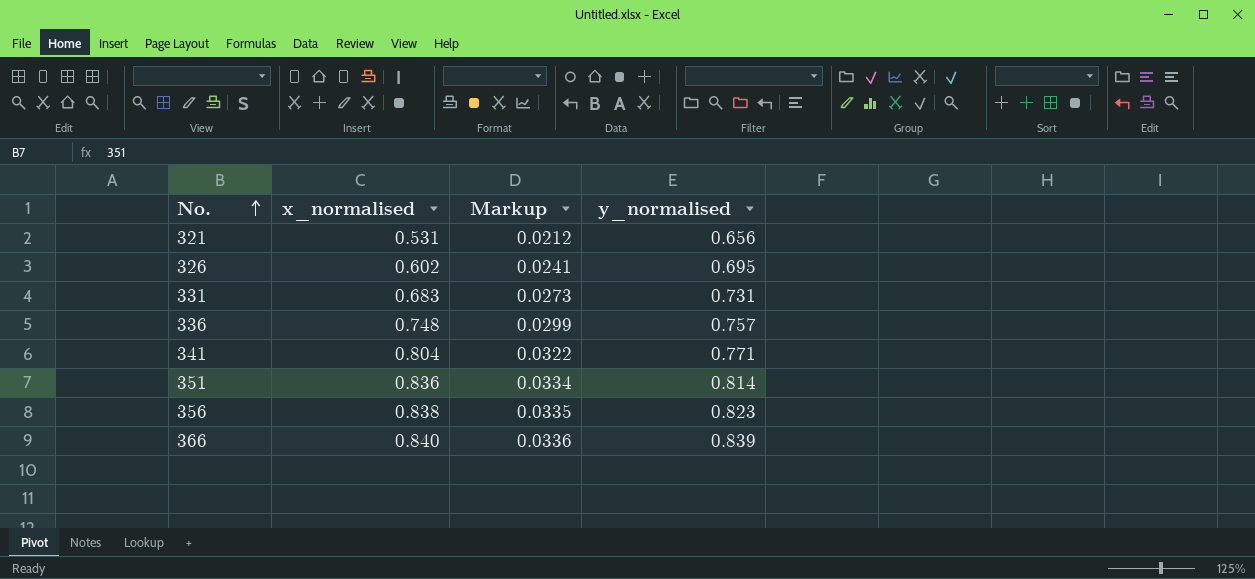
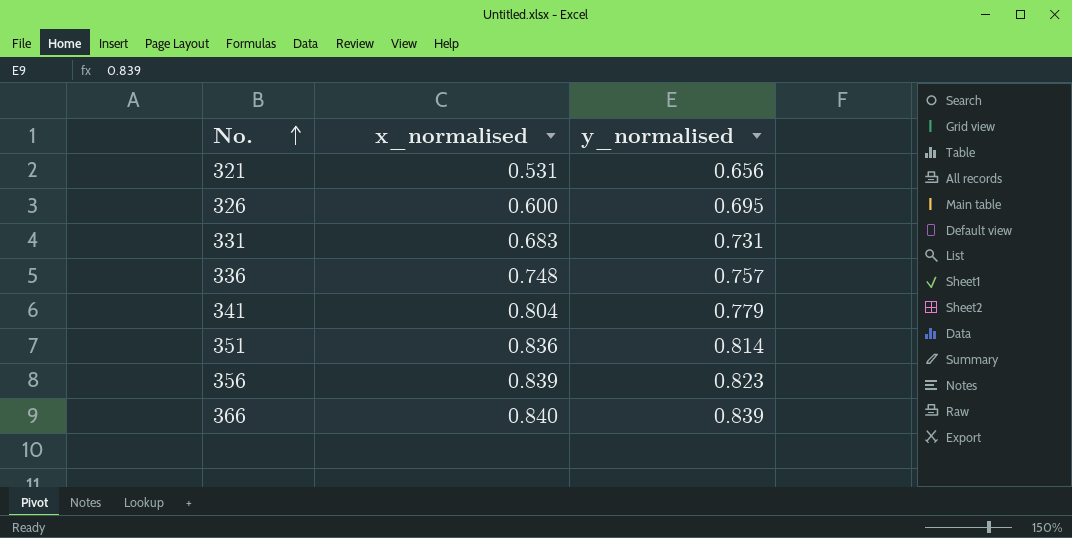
column Markup | formula: [x_normalised] * 0.04 -> none
326 | x_normalised: 0.602 -> 0.600
341 | y_normalised: 0.771 -> 0.779
356 | x_normalised: 0.838 -> 0.839

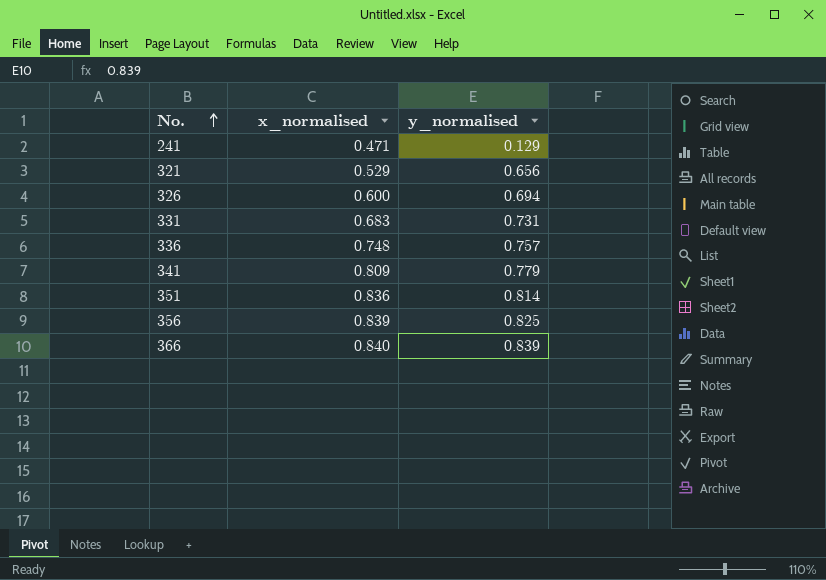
row 241: none -> 0.471 | 0.129
321 | x_normalised: 0.531 -> 0.529
326 | y_normalised: 0.695 -> 0.694
341 | x_normalised: 0.804 -> 0.809
356 | y_normalised: 0.823 -> 0.825

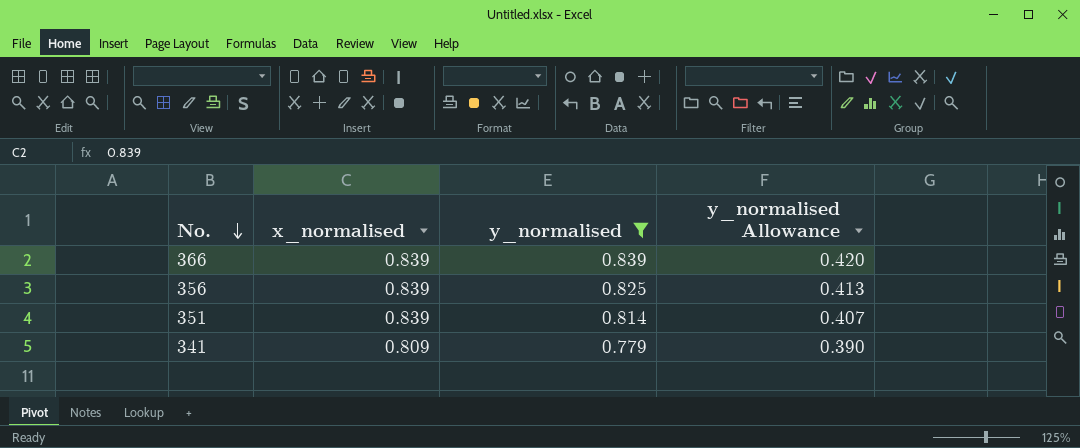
filter: none -> y_normalised >= 0.779
row order: No. ascending -> No. descending
column y_normalised Allowance | formula: none -> [y_normalised] * 0.5
366 | x_normalised: 0.840 -> 0.839
351 | x_normalised: 0.836 -> 0.839

